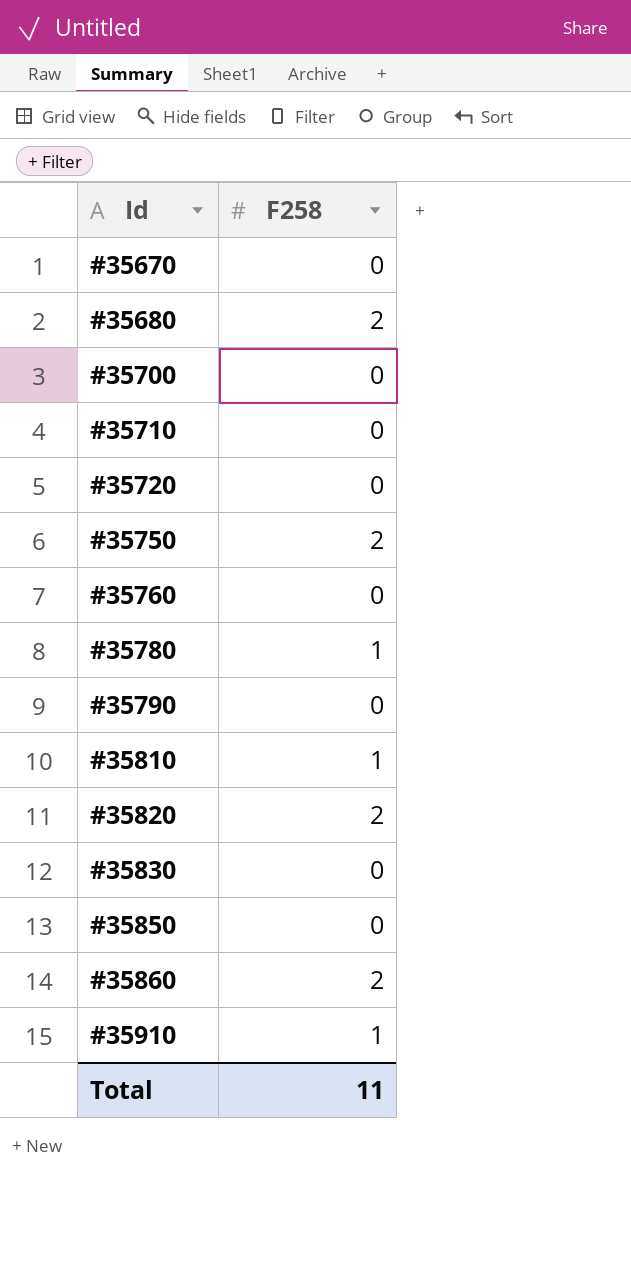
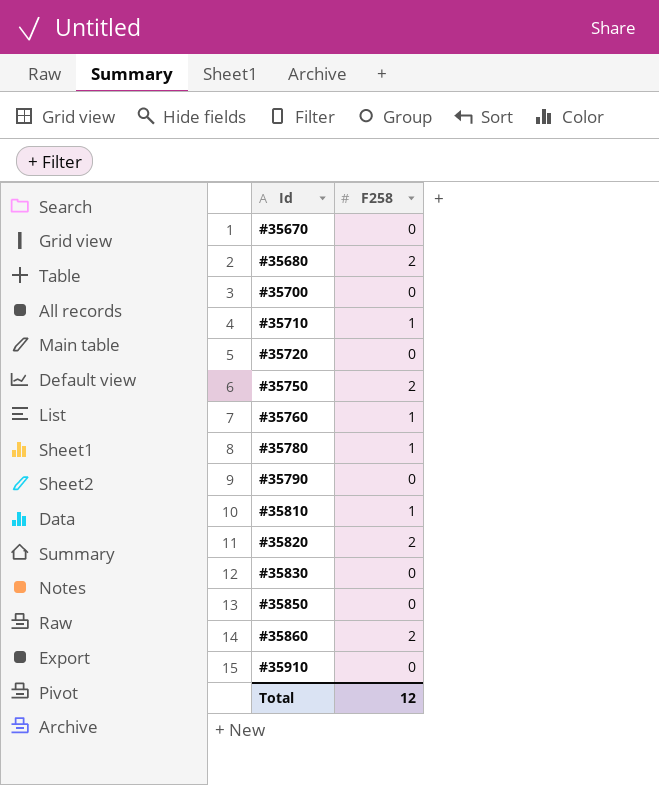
#35710 | F258: 0 -> 1
#35760 | F258: 0 -> 1
#35910 | F258: 1 -> 0
Total | F258: 11 -> 12

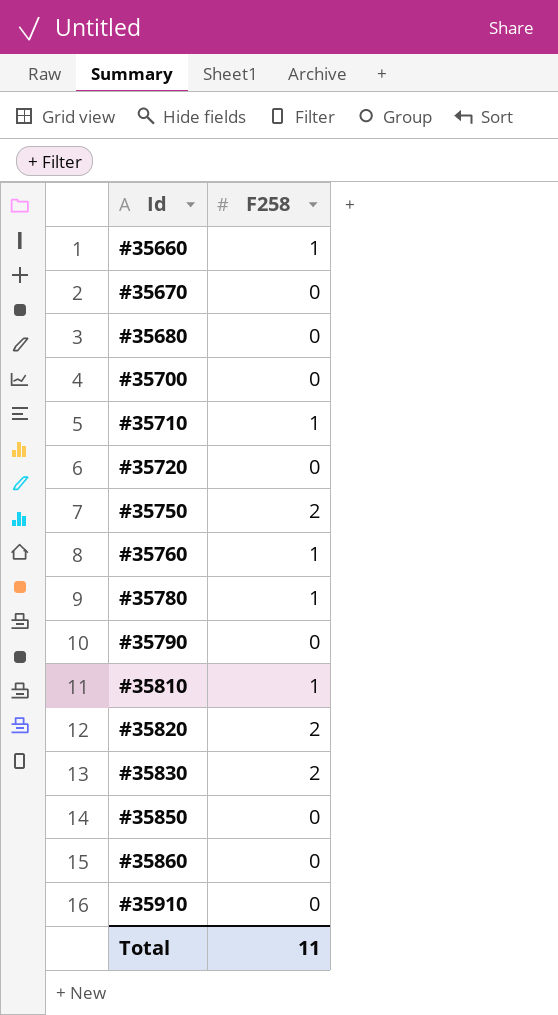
row #35660: none -> 1
#35680 | F258: 2 -> 0
#35830 | F258: 0 -> 2
#35860 | F258: 2 -> 0
Total | F258: 12 -> 11

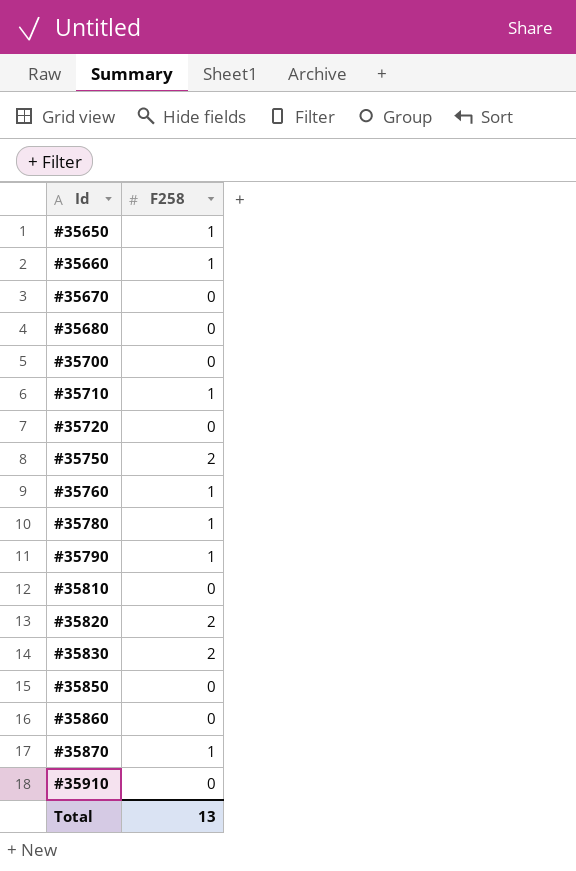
row #35650: none -> 1
#35790 | F258: 0 -> 1
#35810 | F258: 1 -> 0
row #35870: none -> 1
Total | F258: 11 -> 13

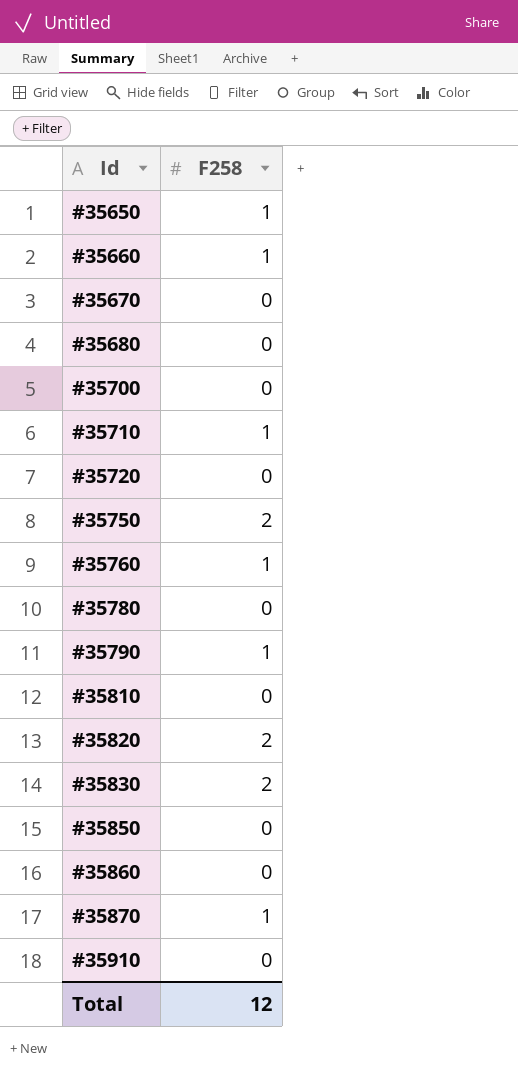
#35780 | F258: 1 -> 0
Total | F258: 13 -> 12

